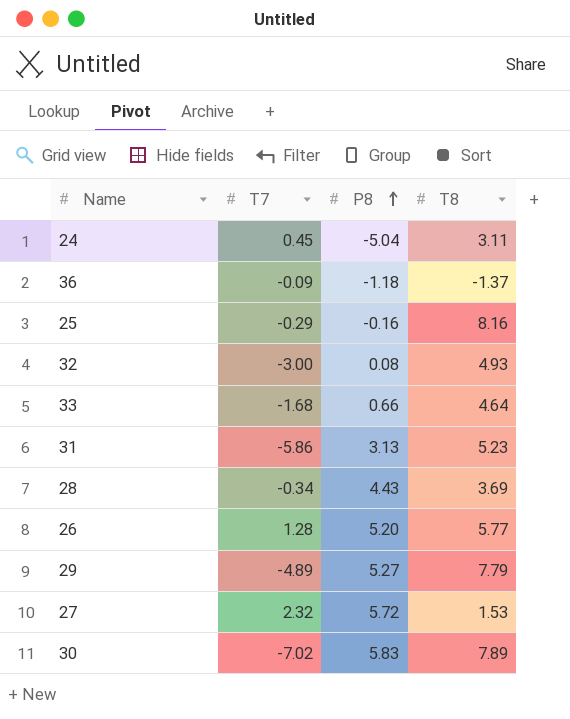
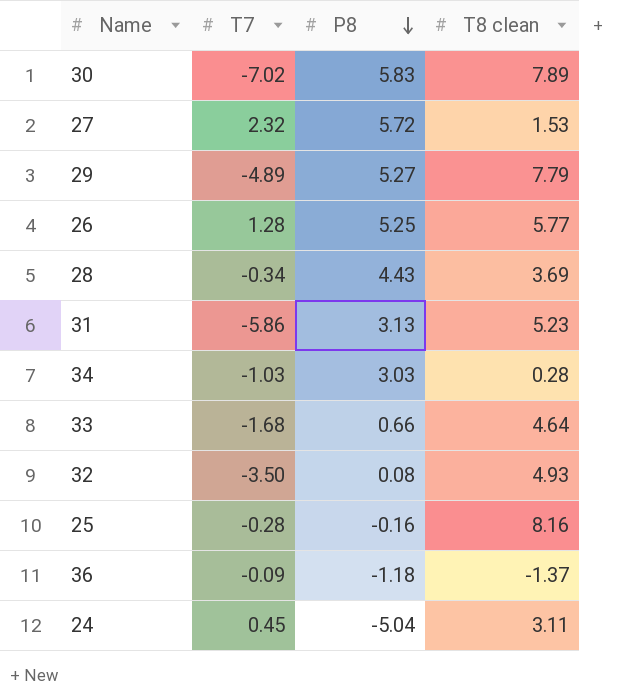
row order: P8 ascending -> P8 descending
column name: T8 -> T8 clean
26 | P8: 5.20 -> 5.25
row 34: none -> -1.03 | 3.03 | 0.28
32 | T7: -3.00 -> -3.50
25 | T7: -0.29 -> -0.28

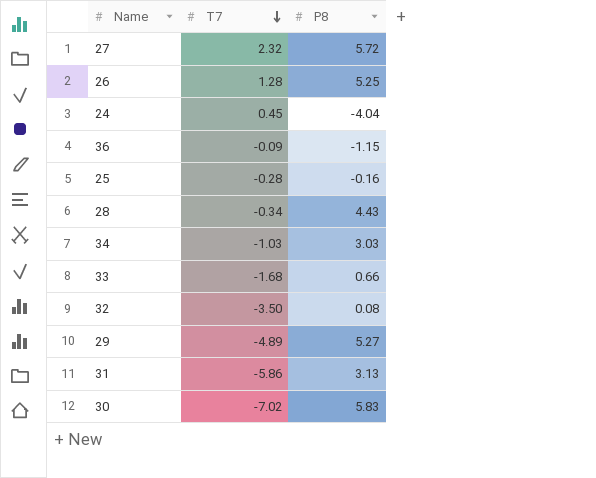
row order: P8 descending -> T7 descending
column T8 clean | position: 4 -> none
24 | P8: -5.04 -> -4.04
36 | P8: -1.18 -> -1.15

